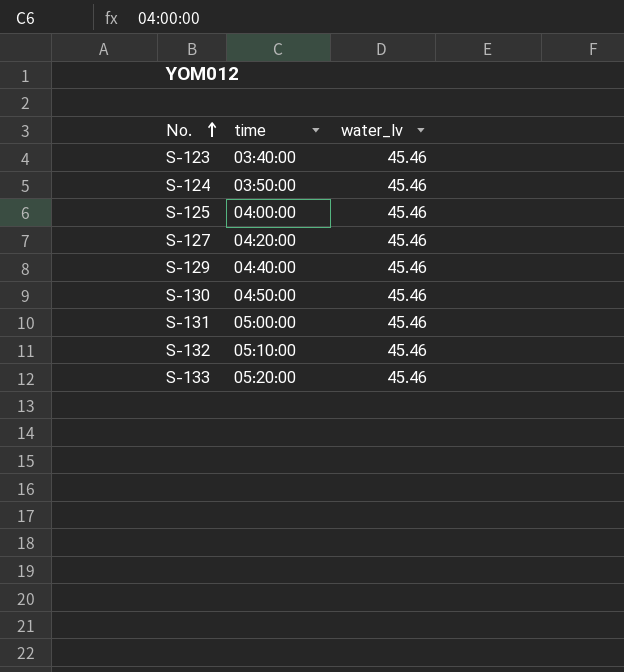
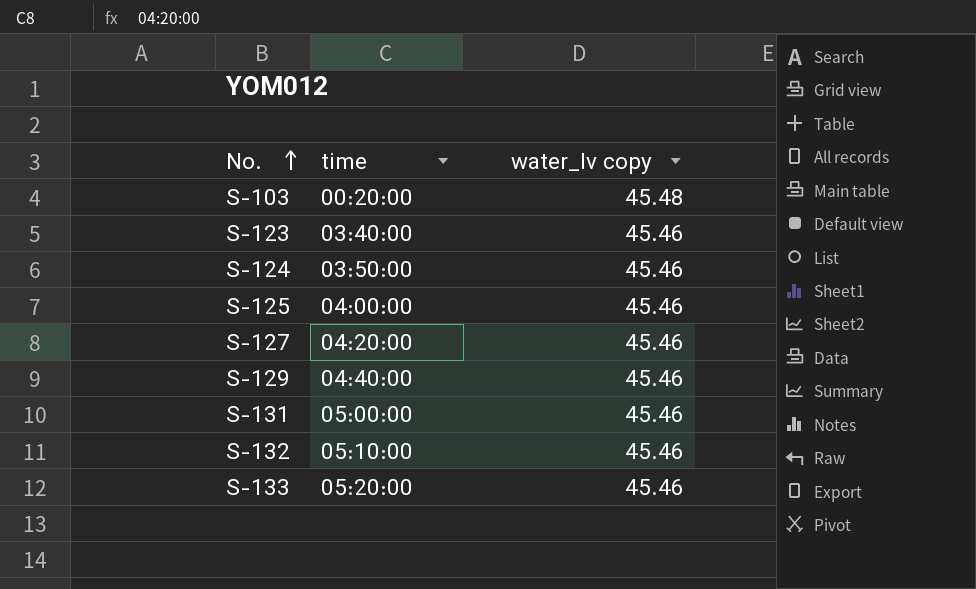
column name: water_lv -> water_lv copy
row S-130: 04:50:00 | 45.46 -> none
row S-103: none -> 00:20:00 | 45.48

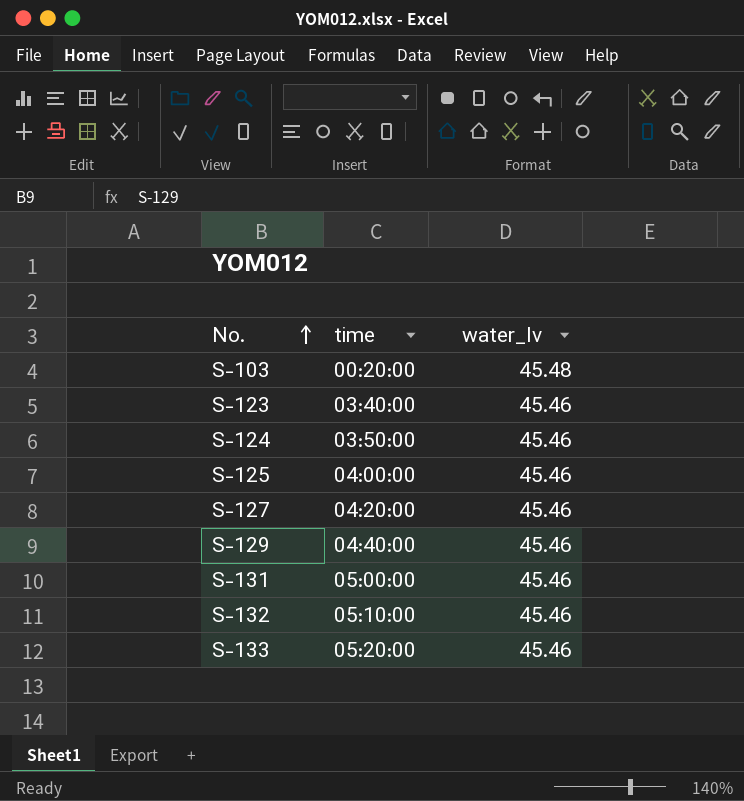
column name: water_lv copy -> water_lv

